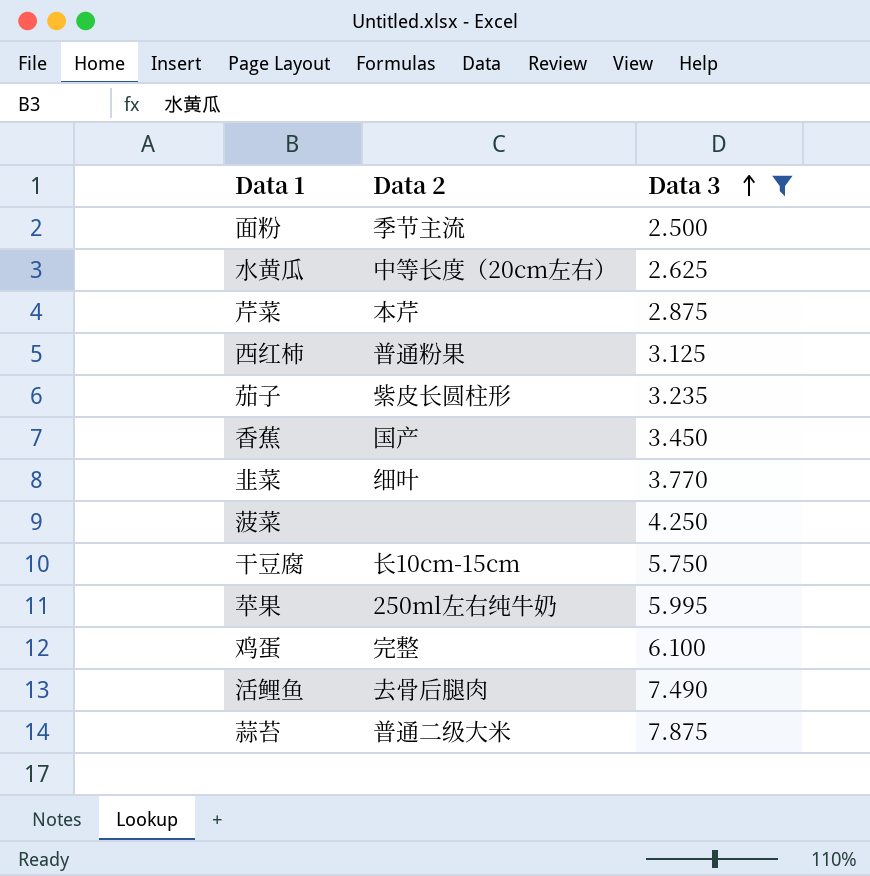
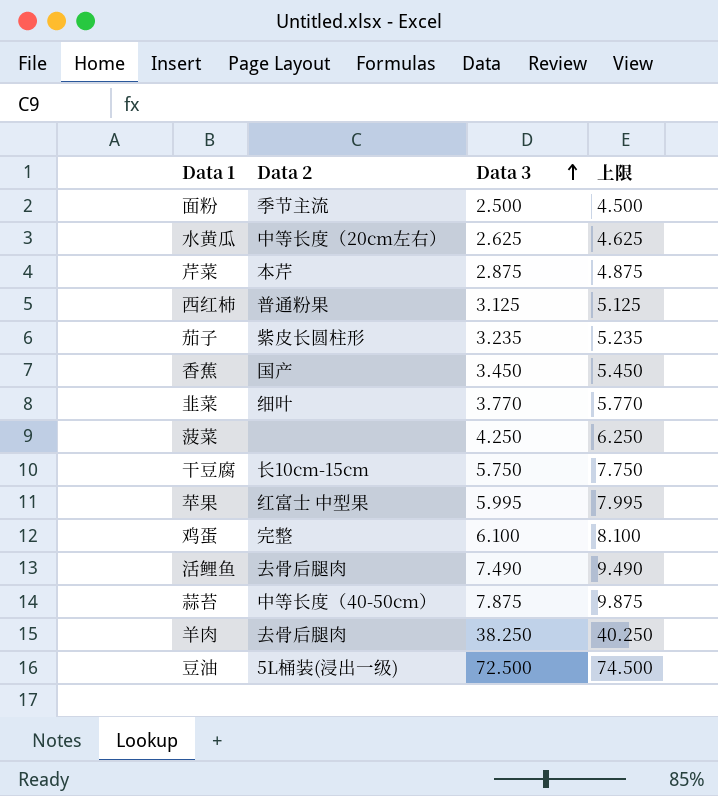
filter: Data 3 <= 7.875 -> none
column 上限 | formula: none -> [Data 3] + 2
苹果 | Data 2: 250ml左右纯牛奶 -> 红富士 中型果
蒜苔 | Data 2: 普通二级大米 -> 中等长度（40-50cm）

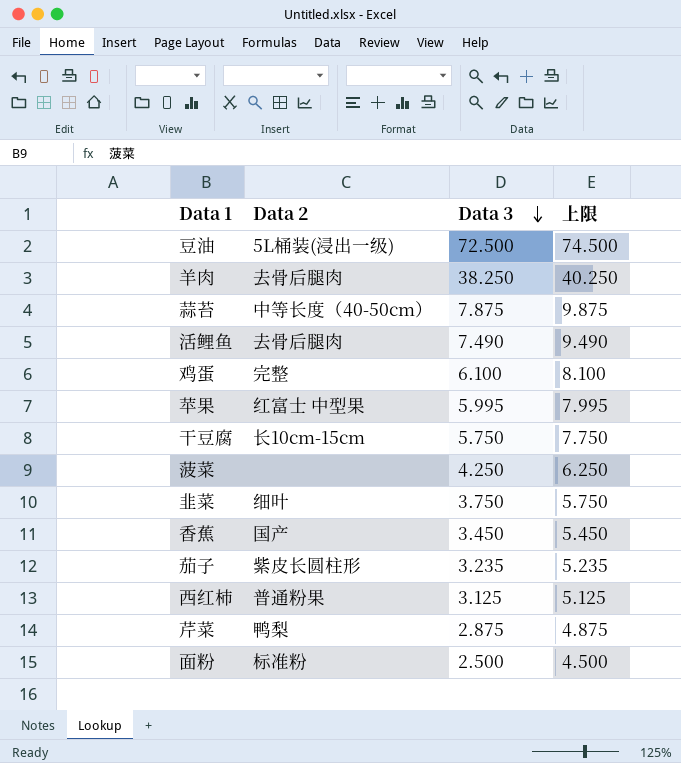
row order: Data 3 ascending -> Data 3 descending
row 水黄瓜: 中等长度（20cm左右） | 2.625 | 4.625 -> none
韭菜 | Data 3: 3.770 -> 3.750
韭菜 | 上限: 5.770 -> 5.750
芹菜 | Data 2: 本芹 -> 鸭梨
面粉 | Data 2: 季节主流 -> 标准粉

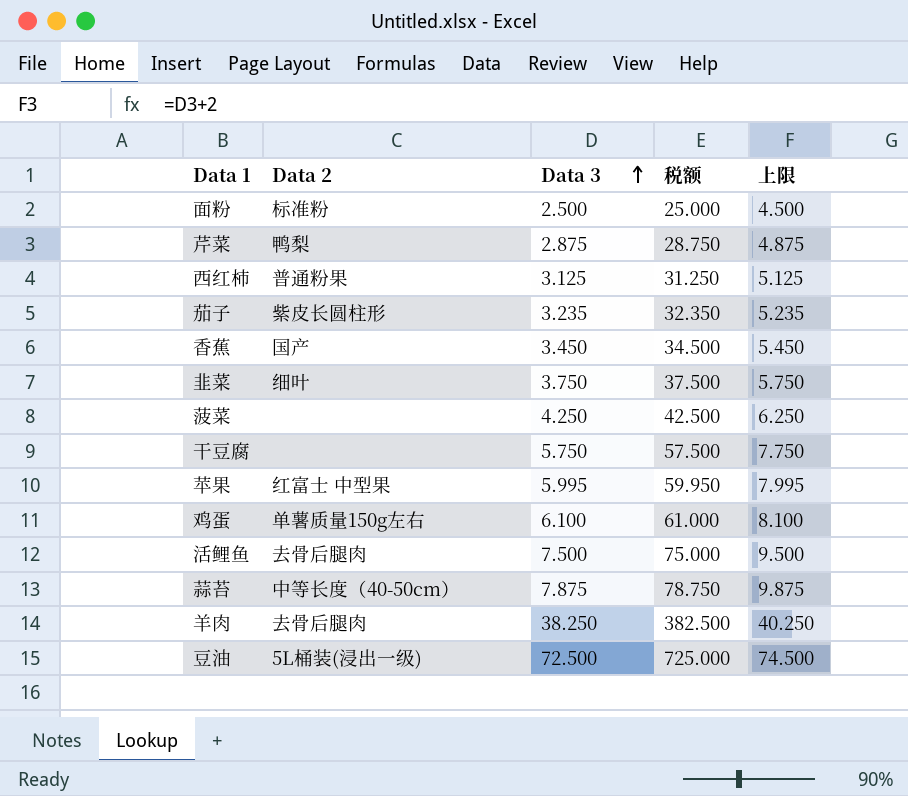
row order: Data 3 descending -> Data 3 ascending
column 税额 | formula: none -> [Data 3] * 10
干豆腐 | Data 2: 长10cm-15cm -> none
鸡蛋 | Data 2: 完整 -> 单薯质量150g左右
活鲤鱼 | Data 3: 7.490 -> 7.500
活鲤鱼 | 上限: 9.490 -> 9.500

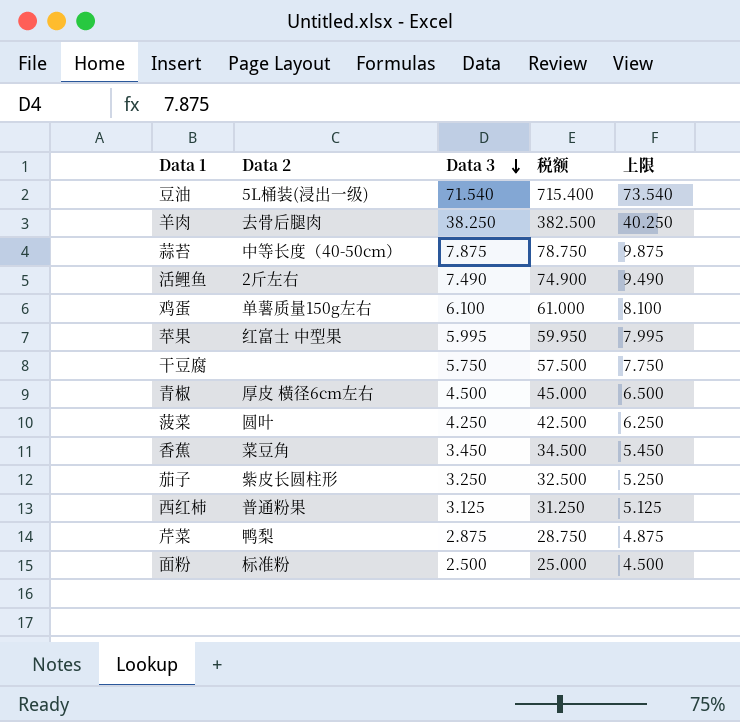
row order: Data 3 ascending -> Data 3 descending
row 韭菜: 细叶 | 3.750 | 37.500 | 5.750 -> none
豆油 | Data 3: 72.500 -> 71.540
豆油 | 税额: 725.000 -> 715.400
豆油 | 上限: 74.500 -> 73.540
活鲤鱼 | Data 2: 去骨后腿肉 -> 2斤左右
活鲤鱼 | Data 3: 7.500 -> 7.490
活鲤鱼 | 税额: 75.000 -> 74.900
活鲤鱼 | 上限: 9.500 -> 9.490
row 青椒: none -> 厚皮 橫径6cm左右 | 4.500 | 45.000 | 6.500
菠菜 | Data 2: none -> 圆叶
香蕉 | Data 2: 国产 -> 菜豆角
茄子 | Data 3: 3.235 -> 3.250
茄子 | 税额: 32.350 -> 32.500
茄子 | 上限: 5.235 -> 5.250

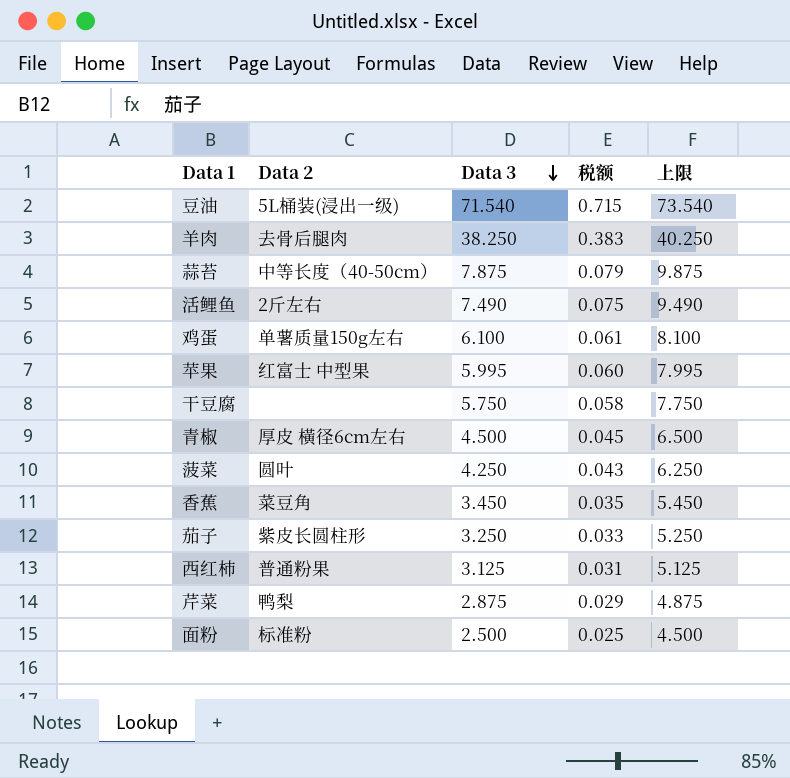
column 税额 | formula: [Data 3] * 10 -> [Data 3] * 0.01

